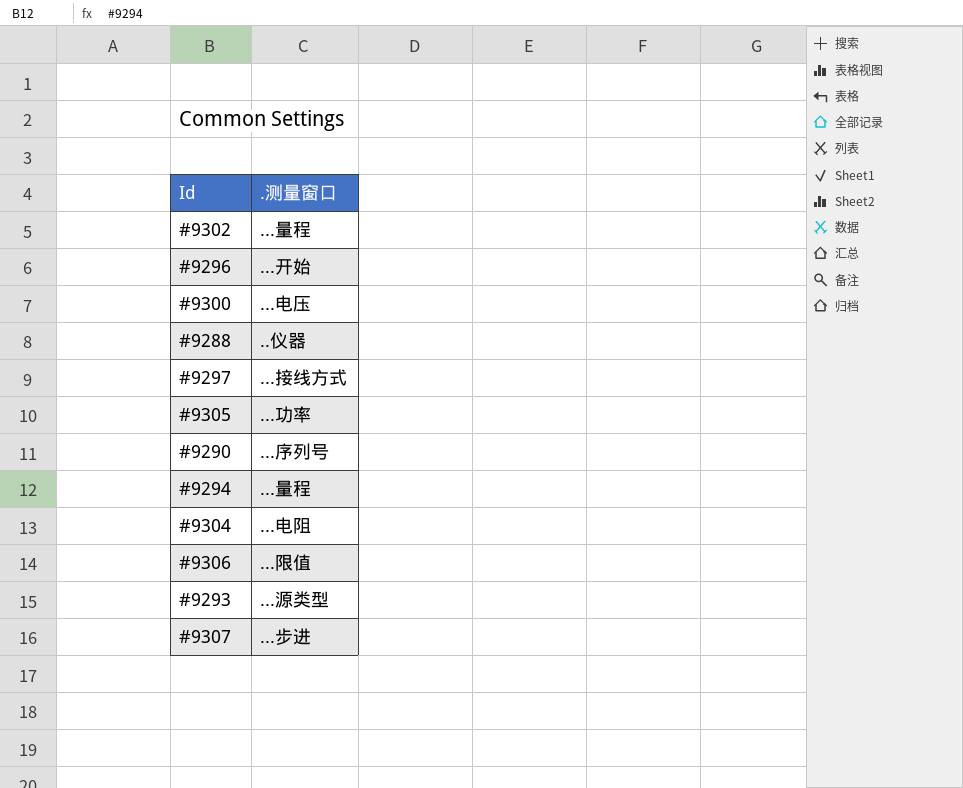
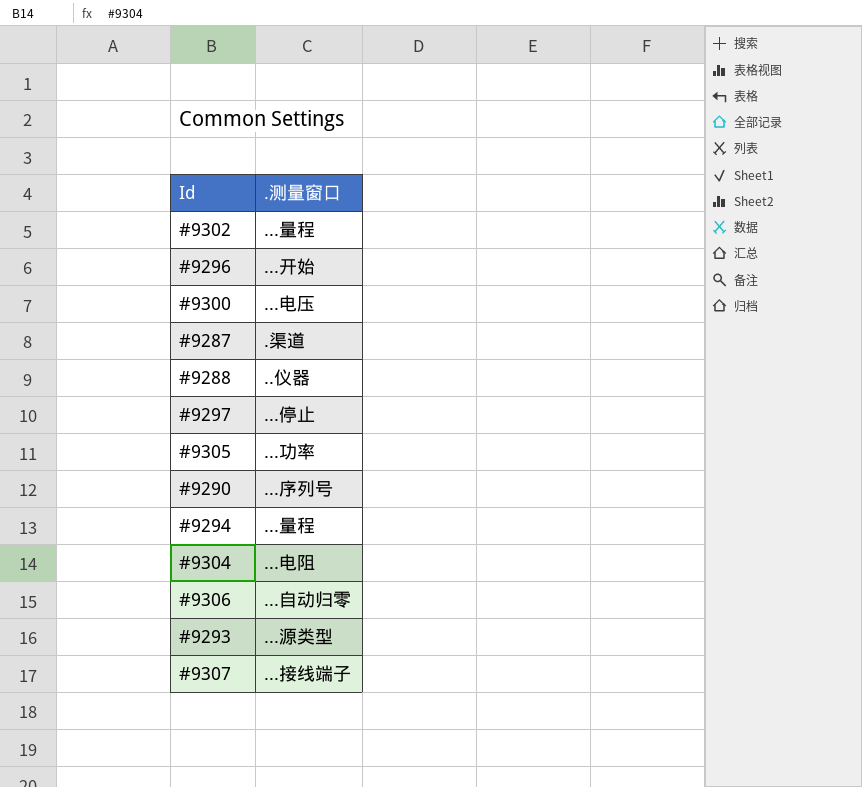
row #9287: none -> .渠道
#9297 | .测量窗口: ...接线方式 -> ...停止
#9306 | .测量窗口: ...限值 -> ...自动归零
#9307 | .测量窗口: ...步进 -> ...接线端子

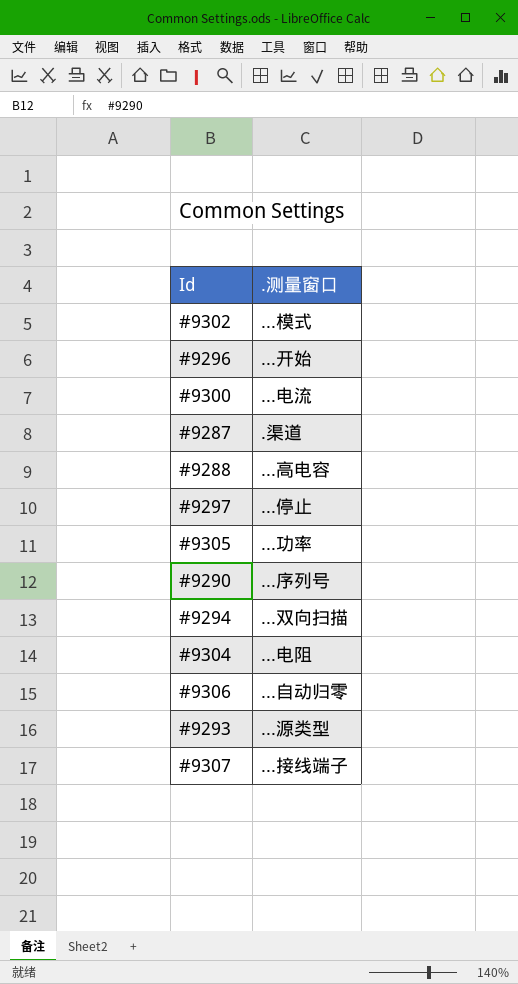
#9302 | .测量窗口: ...量程 -> ...模式
#9300 | .测量窗口: ...电压 -> ...电流
#9288 | .测量窗口: ..仪器 -> ...高电容
#9294 | .测量窗口: ...量程 -> ...双向扫描

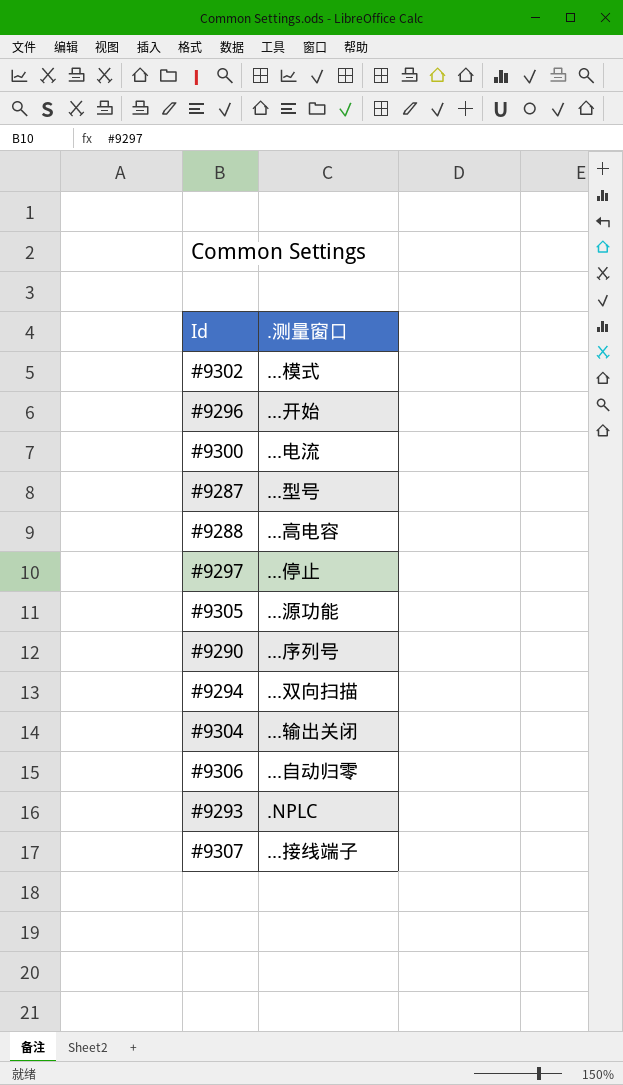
#9287 | .测量窗口: .渠道 -> ...型号
#9305 | .测量窗口: ...功率 -> ...源功能
#9304 | .测量窗口: ...电阻 -> ...输出关闭
#9293 | .测量窗口: ...源类型 -> .NPLC

